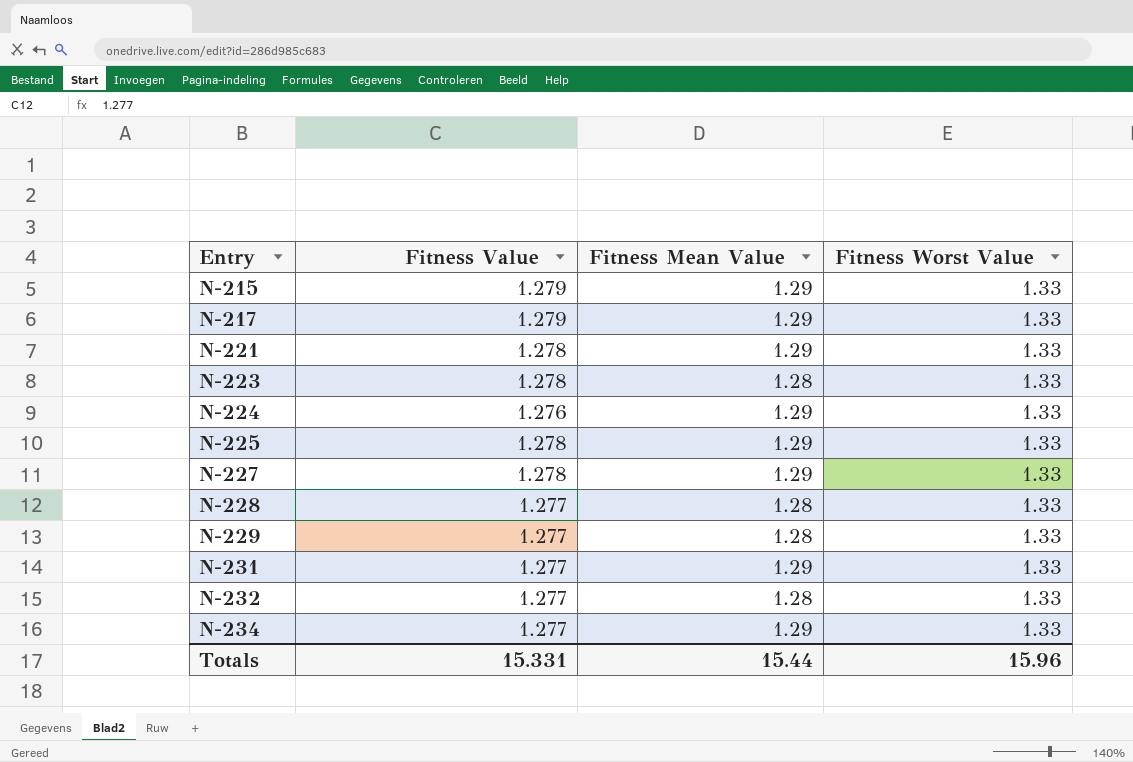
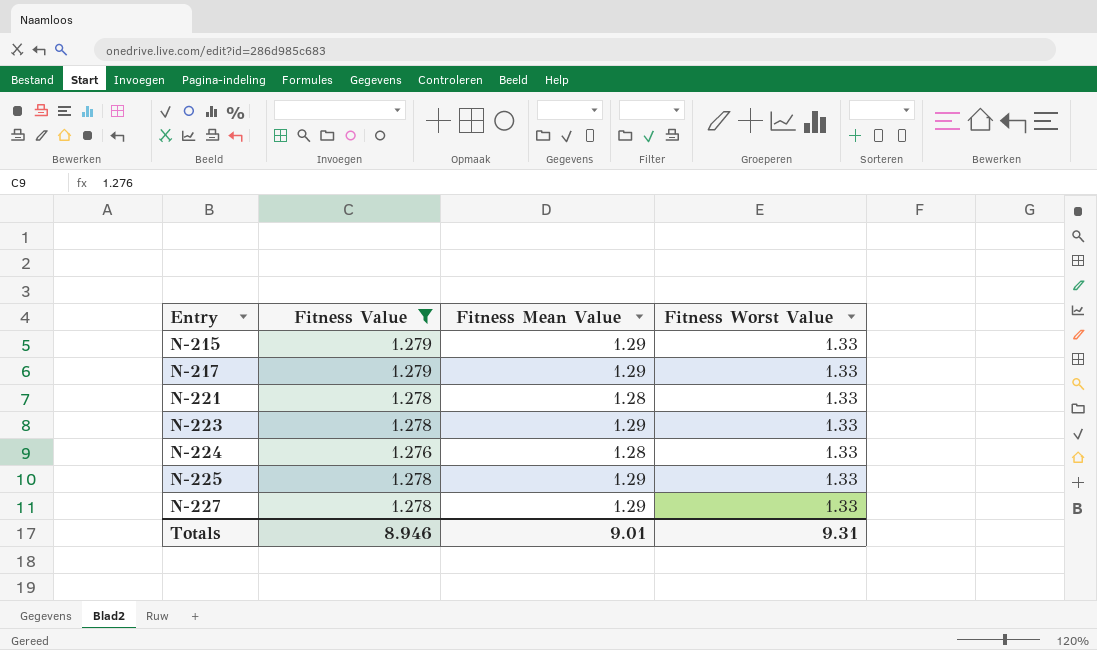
filter: none -> Fitness Value != 1.277
N-221 | Fitness Mean Value: 1.29 -> 1.28
N-223 | Fitness Mean Value: 1.28 -> 1.29
N-224 | Fitness Mean Value: 1.29 -> 1.28
Totals | Fitness Value: 15.331 -> 8.946
Totals | Fitness Mean Value: 15.44 -> 9.01
Totals | Fitness Worst Value: 15.96 -> 9.31

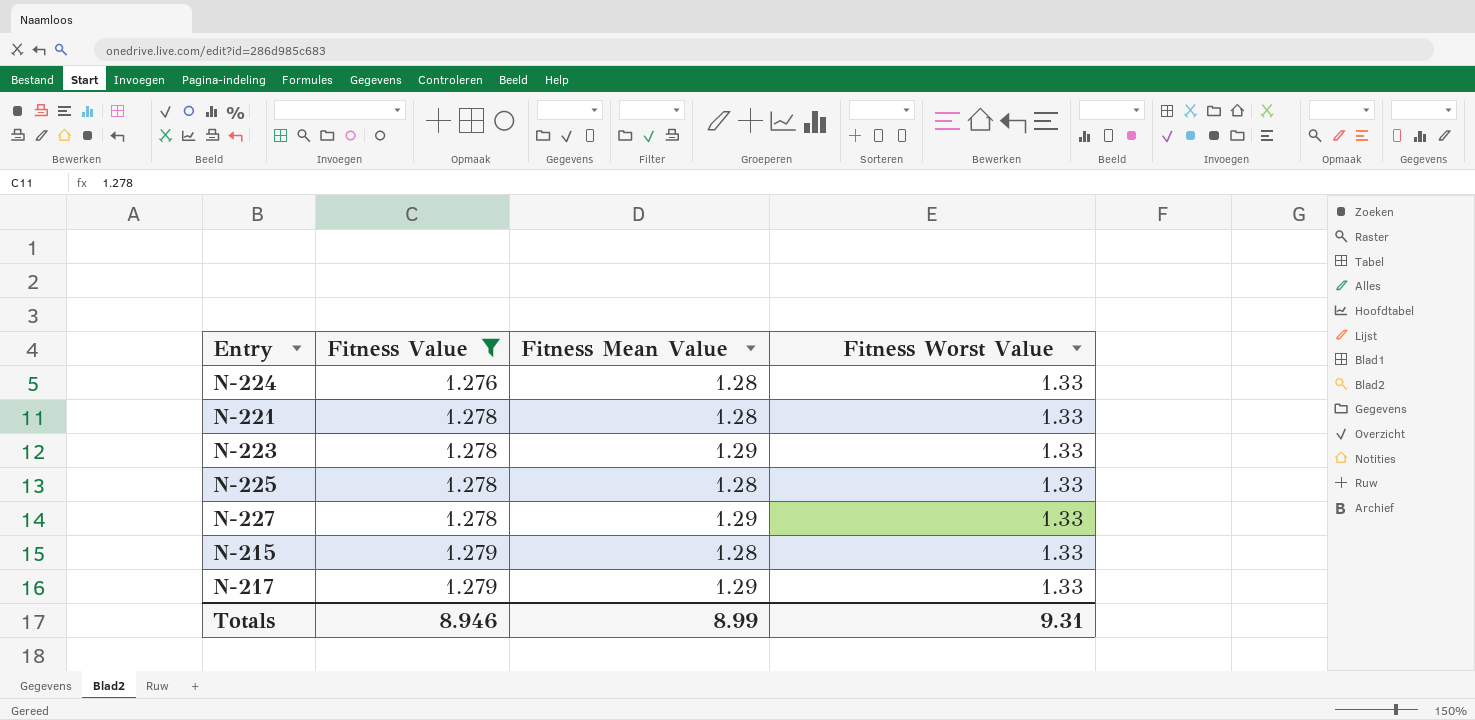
row order: Entry ascending -> Fitness Value ascending
N-225 | Fitness Mean Value: 1.29 -> 1.28
N-215 | Fitness Mean Value: 1.29 -> 1.28
Totals | Fitness Mean Value: 9.01 -> 8.99

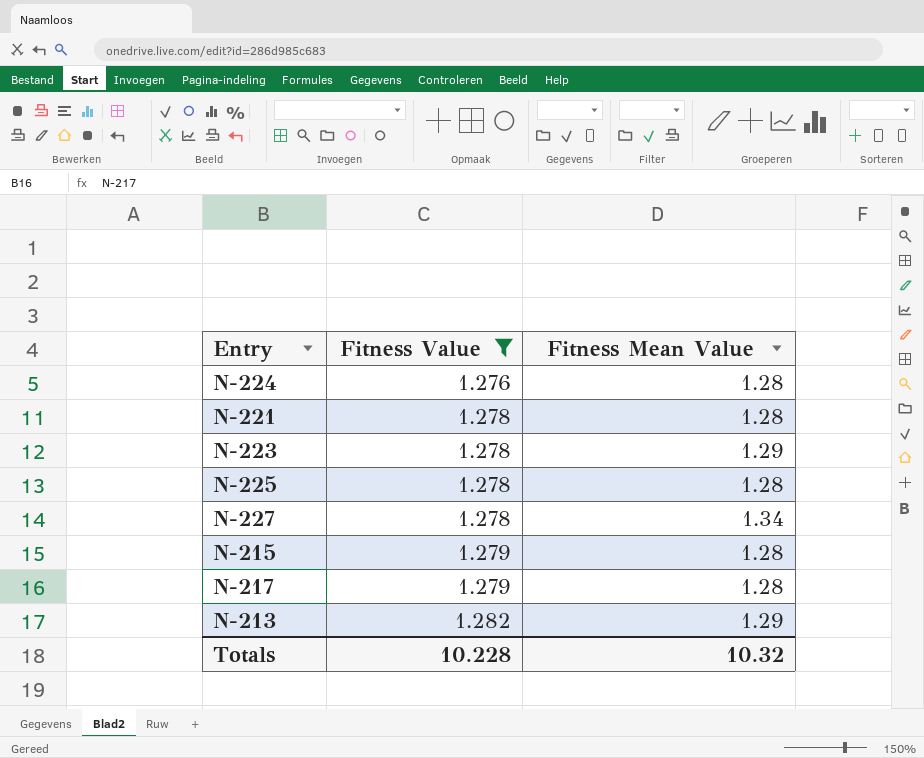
column Fitness Worst Value | position: 4 -> none
N-227 | Fitness Mean Value: 1.29 -> 1.34
N-217 | Fitness Mean Value: 1.29 -> 1.28
row N-213: none -> 1.282 | 1.29
Totals | Fitness Value: 8.946 -> 10.228
Totals | Fitness Mean Value: 8.99 -> 10.32

